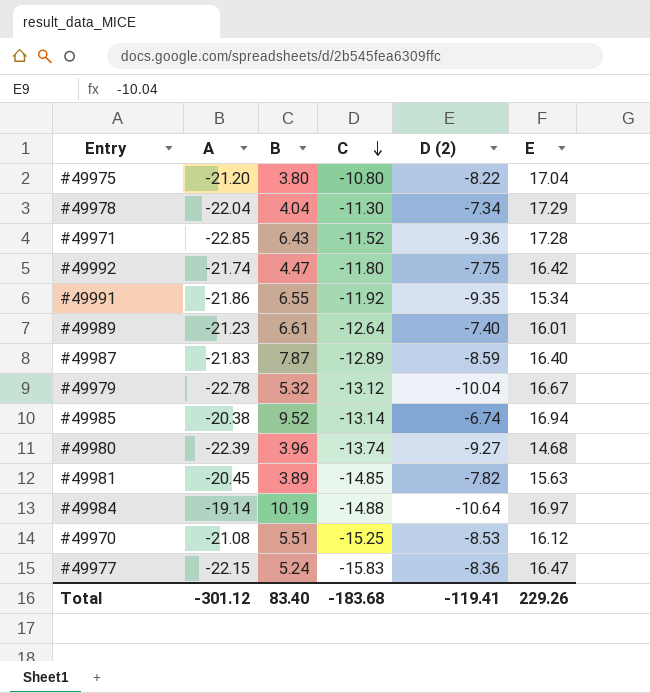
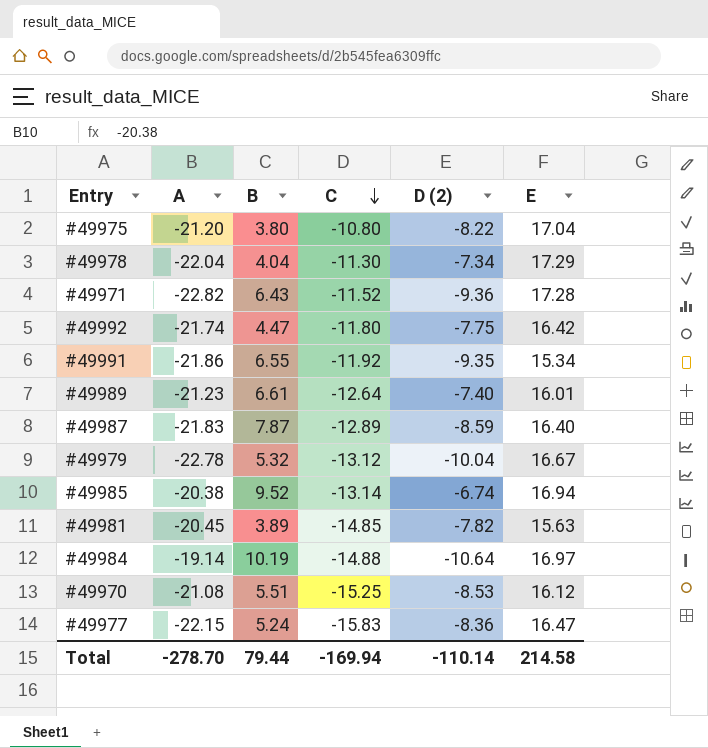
row #49980: -22.39 | 3.96 | -13.74 | -9.27 | 14.68 -> none
#49971 | A: -22.85 -> -22.82
Total | A: -301.12 -> -278.70
Total | B: 83.40 -> 79.44
Total | C: -183.68 -> -169.94
Total | D (2): -119.41 -> -110.14
Total | E: 229.26 -> 214.58

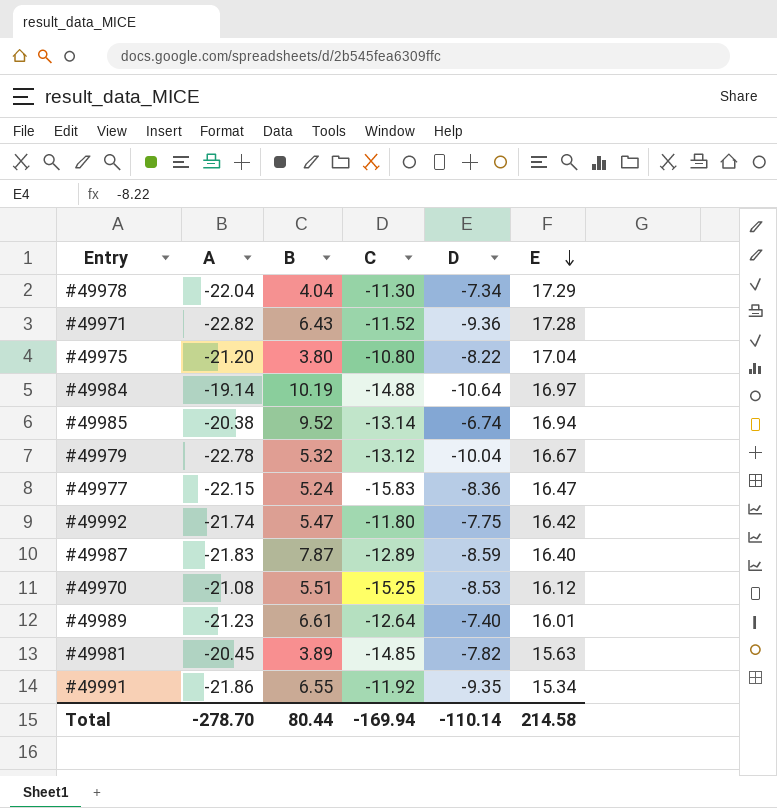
row order: C descending -> E descending
column name: D (2) -> D
#49992 | B: 4.47 -> 5.47
Total | B: 79.44 -> 80.44

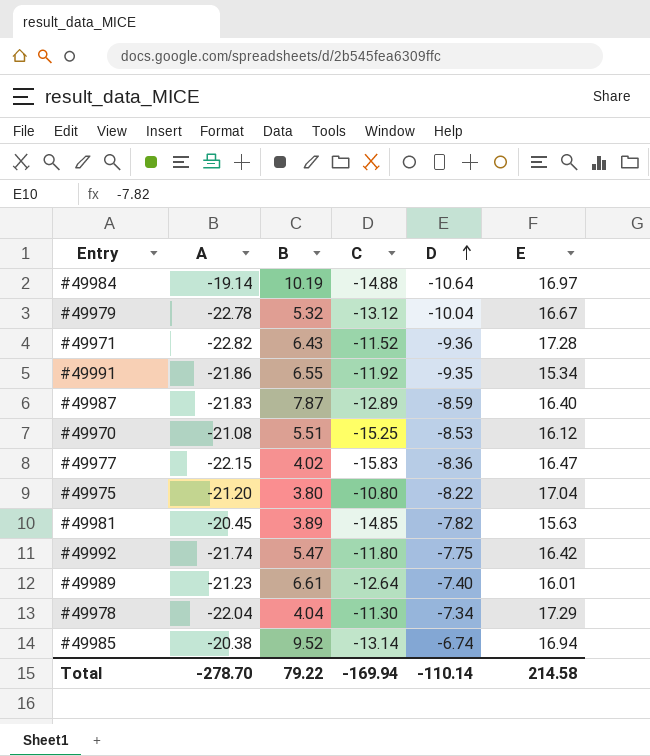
row order: E descending -> D ascending
#49977 | B: 5.24 -> 4.02
Total | B: 80.44 -> 79.22

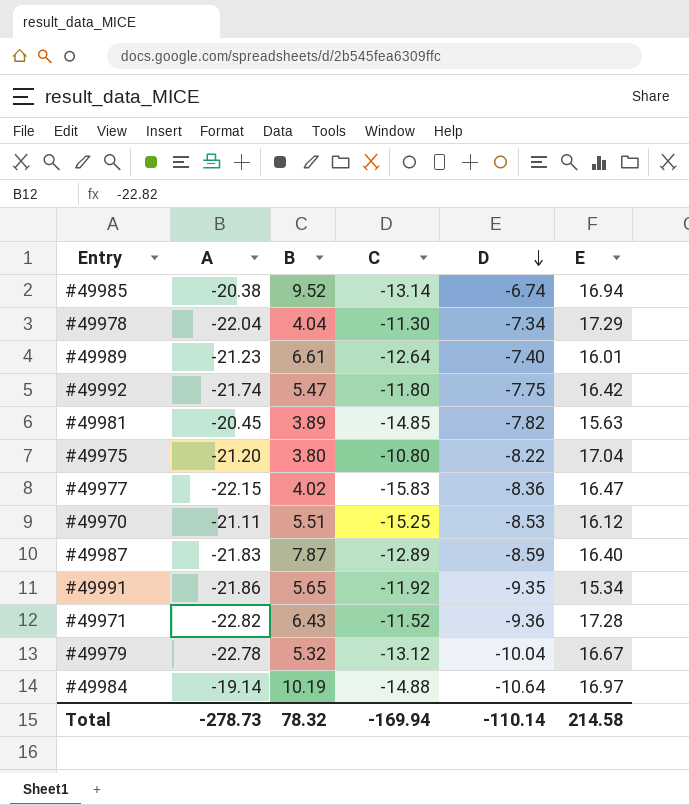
row order: D ascending -> D descending
#49970 | A: -21.08 -> -21.11
#49991 | B: 6.55 -> 5.65
Total | A: -278.70 -> -278.73
Total | B: 79.22 -> 78.32

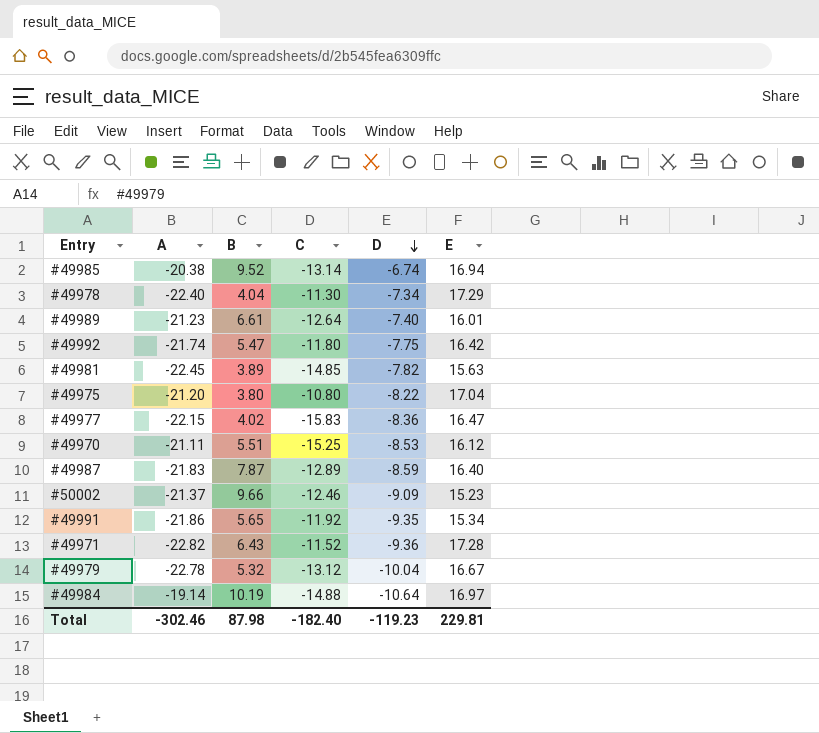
#49978 | A: -22.04 -> -22.40
#49981 | A: -20.45 -> -22.45
row #50002: none -> -21.37 | 9.66 | -12.46 | -9.09 | 15.23
Total | A: -278.73 -> -302.46
Total | B: 78.32 -> 87.98
Total | C: -169.94 -> -182.40
Total | D: -110.14 -> -119.23
Total | E: 214.58 -> 229.81

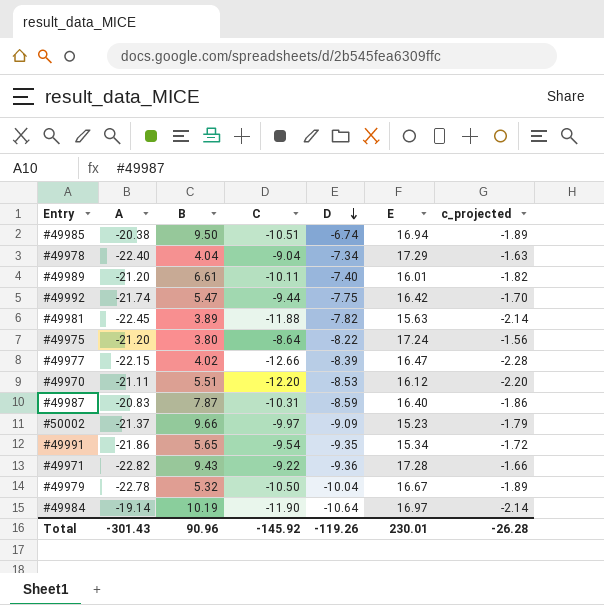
column c_projected | formula: none -> [C] * 0.18
#49985 | B: 9.52 -> 9.50
#49985 | C: -13.14 -> -10.51
#49978 | C: -11.30 -> -9.04
#49989 | A: -21.23 -> -21.20
#49989 | C: -12.64 -> -10.11
#49992 | C: -11.80 -> -9.44
#49981 | C: -14.85 -> -11.88
#49975 | C: -10.80 -> -8.64
#49975 | E: 17.04 -> 17.24
#49977 | C: -15.83 -> -12.66
#49977 | D: -8.36 -> -8.39
#49970 | C: -15.25 -> -12.20
#49987 | A: -21.83 -> -20.83
#49987 | C: -12.89 -> -10.31
#50002 | C: -12.46 -> -9.97
#49991 | C: -11.92 -> -9.54
#49971 | B: 6.43 -> 9.43
#49971 | C: -11.52 -> -9.22
#49979 | C: -13.12 -> -10.50
#49984 | C: -14.88 -> -11.90
Total | A: -302.46 -> -301.43
Total | B: 87.98 -> 90.96
Total | C: -182.40 -> -145.92
Total | D: -119.23 -> -119.26
Total | E: 229.81 -> 230.01

